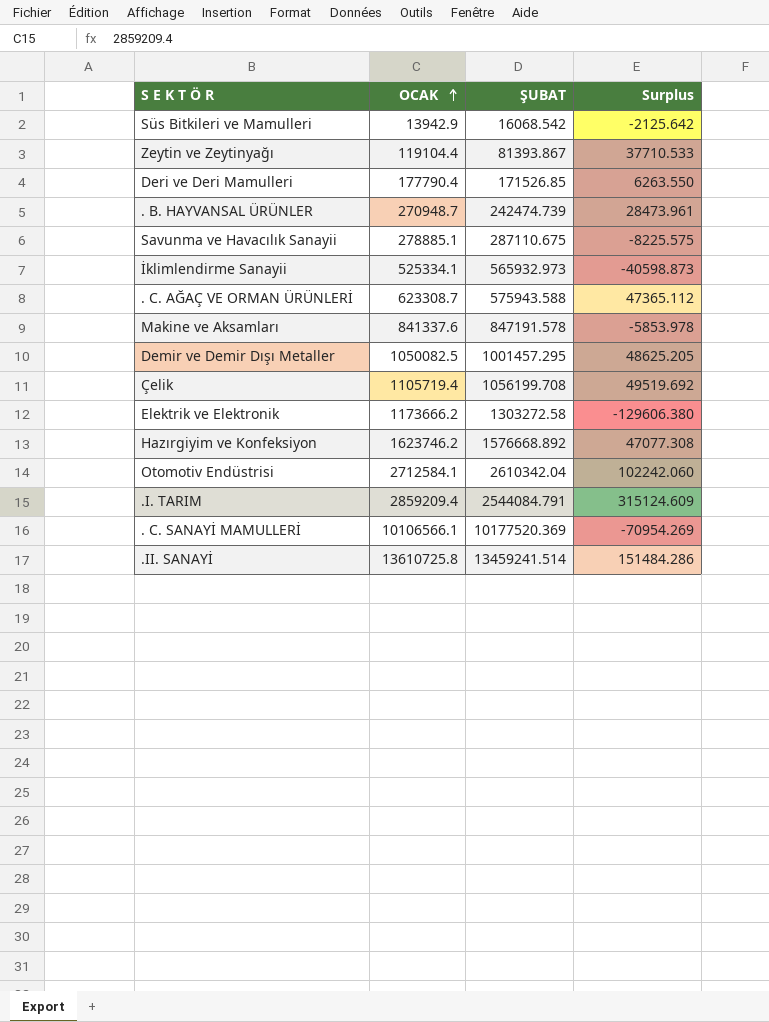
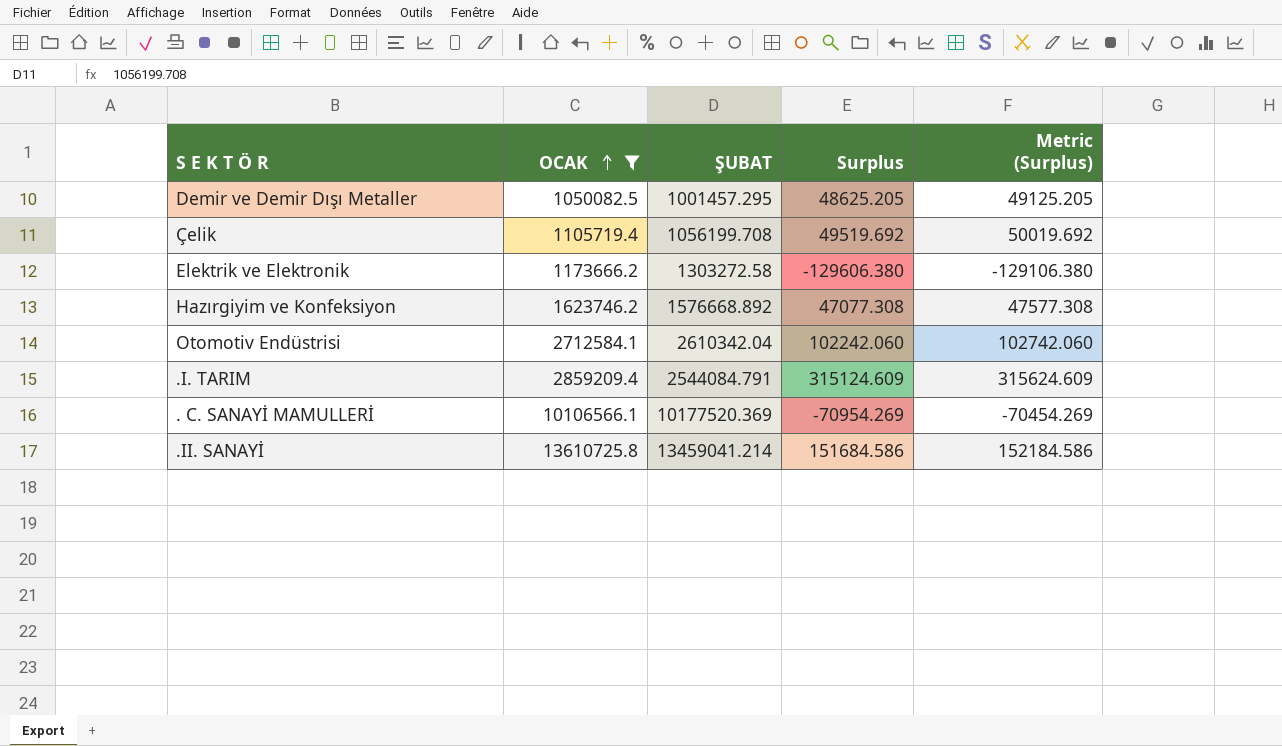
filter: none -> OCAK >= 1050082.5
column Metric (Surplus) | formula: none -> [Surplus] + 500
.II. SANAYİ | ŞUBAT: 13459241.514 -> 13459041.214
.II. SANAYİ | Surplus: 151484.286 -> 151684.586

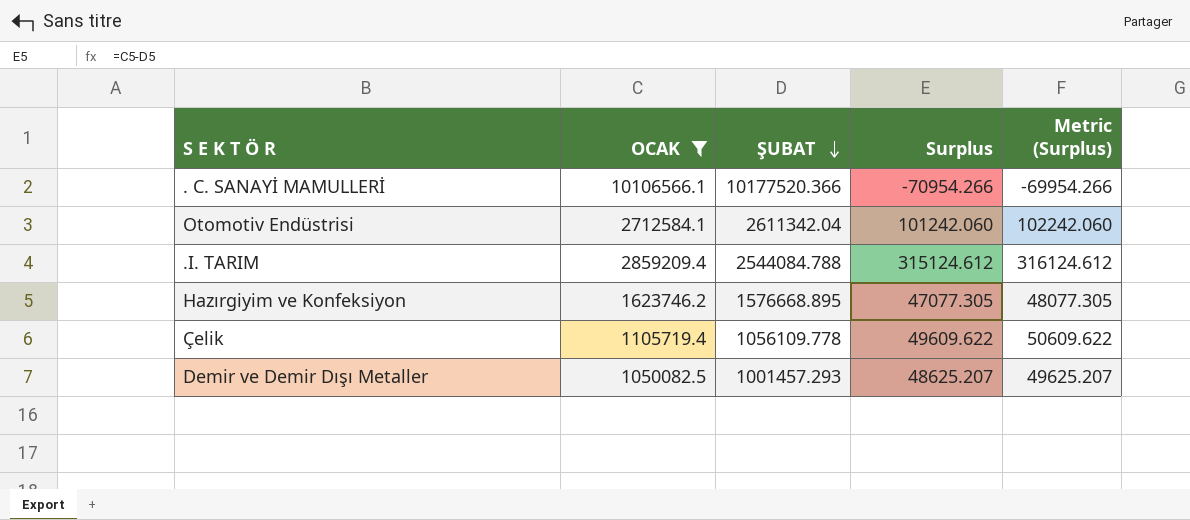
row order: OCAK ascending -> ŞUBAT descending
column Metric (Surplus) | formula: [Surplus] + 500 -> [Surplus] + 1000
row Elektrik ve Elektronik: 1173666.2 | 1303272.58 | -129606.380 | -129106.380 -> none
row .II. SANAYİ: 13610725.8 | 13459041.214 | 151684.586 | 152184.586 -> none
. C. SANAYİ MAMULLERİ | ŞUBAT: 10177520.369 -> 10177520.366
. C. SANAYİ MAMULLERİ | Surplus: -70954.269 -> -70954.266
Otomotiv Endüstrisi | ŞUBAT: 2610342.04 -> 2611342.04
Otomotiv Endüstrisi | Surplus: 102242.060 -> 101242.060
.I. TARIM | ŞUBAT: 2544084.791 -> 2544084.788
.I. TARIM | Surplus: 315124.609 -> 315124.612
Hazırgiyim ve Konfeksiyon | ŞUBAT: 1576668.892 -> 1576668.895
Hazırgiyim ve Konfeksiyon | Surplus: 47077.308 -> 47077.305
Çelik | ŞUBAT: 1056199.708 -> 1056109.778
Çelik | Surplus: 49519.692 -> 49609.622
Demir ve Demir Dışı Metaller | ŞUBAT: 1001457.295 -> 1001457.293
Demir ve Demir Dışı Metaller | Surplus: 48625.205 -> 48625.207

